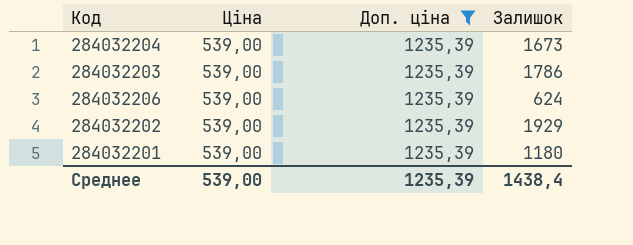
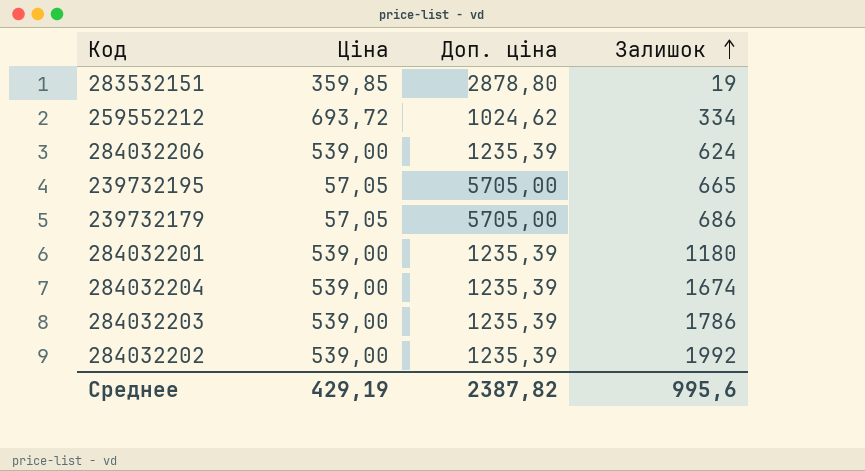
filter: Доп. ціна = 1235,39 -> none
row order: none -> Залишок ascending
284032204 | Залишок: 1673 -> 1674
284032202 | Залишок: 1929 -> 1992
Среднее | Ціна: 539,00 -> 429,19
Среднее | Доп. ціна: 1235,39 -> 2387,82
Среднее | Залишок: 1438,4 -> 995,6

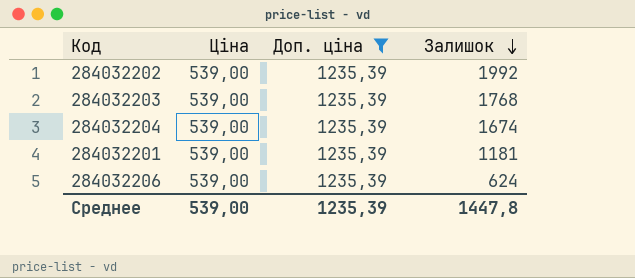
filter: none -> Доп. ціна = 1235,39
row order: Залишок ascending -> Залишок descending
284032203 | Залишок: 1786 -> 1768
284032201 | Залишок: 1180 -> 1181
Среднее | Ціна: 429,19 -> 539,00
Среднее | Доп. ціна: 2387,82 -> 1235,39
Среднее | Залишок: 995,6 -> 1447,8

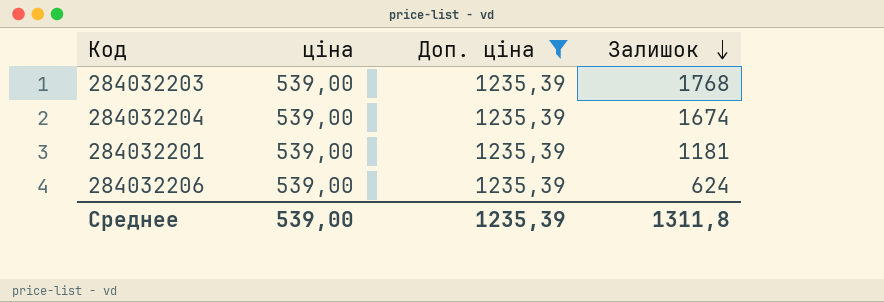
column name: Ціна -> ціна
row 284032202: 539,00 | 1235,39 | 1992 -> none
Среднее | Залишок: 1447,8 -> 1311,8

